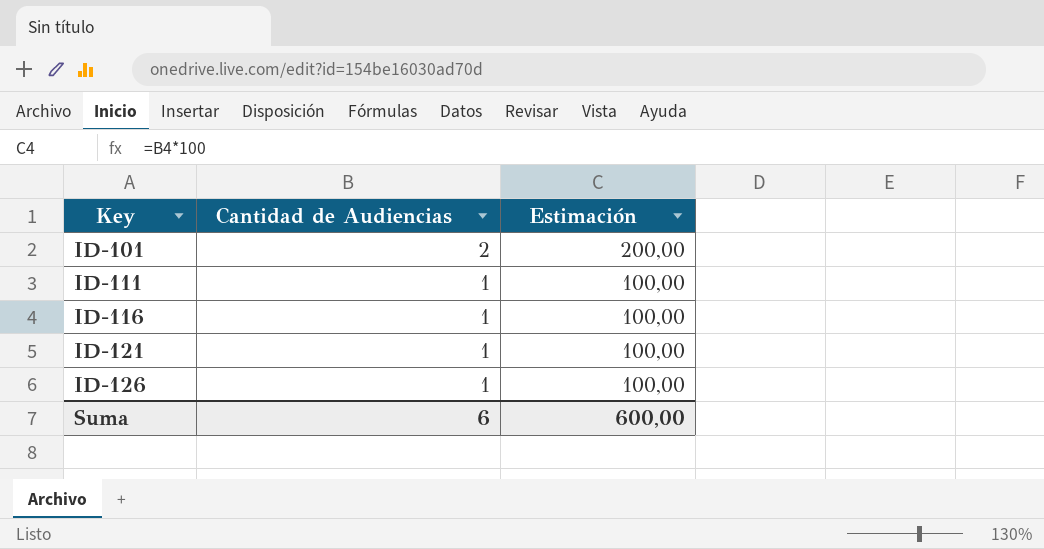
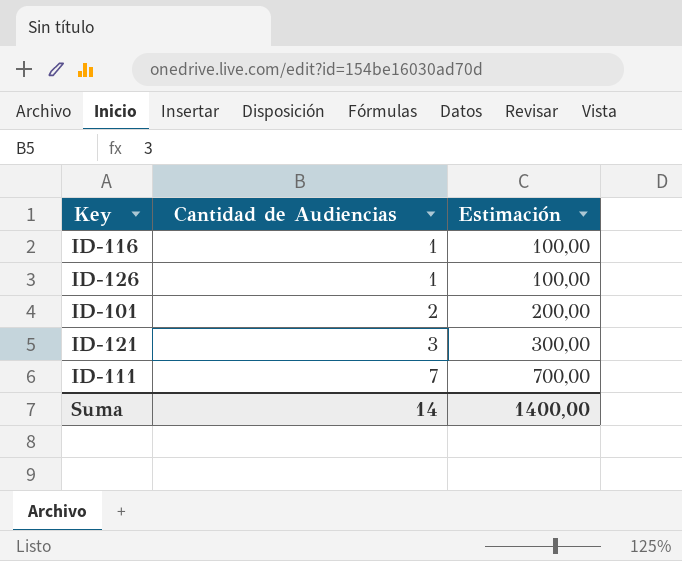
row order: Key ascending -> Cantidad de Audiencias ascending
ID-121 | Cantidad de Audiencias: 1 -> 3
ID-121 | Estimación: 100,00 -> 300,00
ID-111 | Cantidad de Audiencias: 1 -> 7
ID-111 | Estimación: 100,00 -> 700,00
Suma | Cantidad de Audiencias: 6 -> 14
Suma | Estimación: 600,00 -> 1400,00

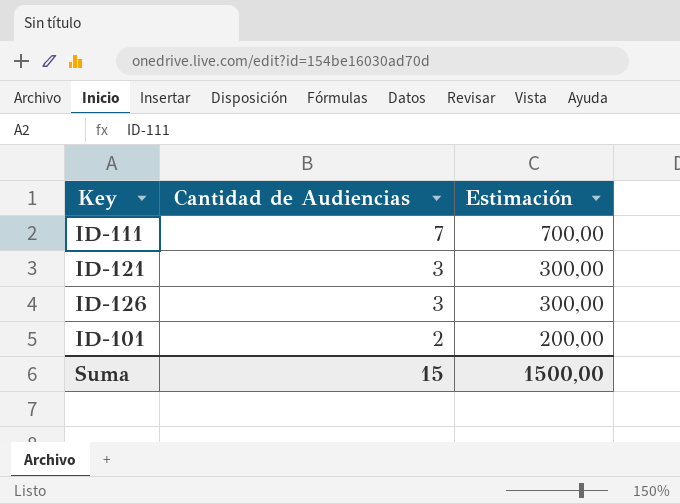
row order: Cantidad de Audiencias ascending -> Cantidad de Audiencias descending
row ID-116: 1 | 100,00 -> none
ID-126 | Cantidad de Audiencias: 1 -> 3
ID-126 | Estimación: 100,00 -> 300,00
Suma | Cantidad de Audiencias: 14 -> 15
Suma | Estimación: 1400,00 -> 1500,00

